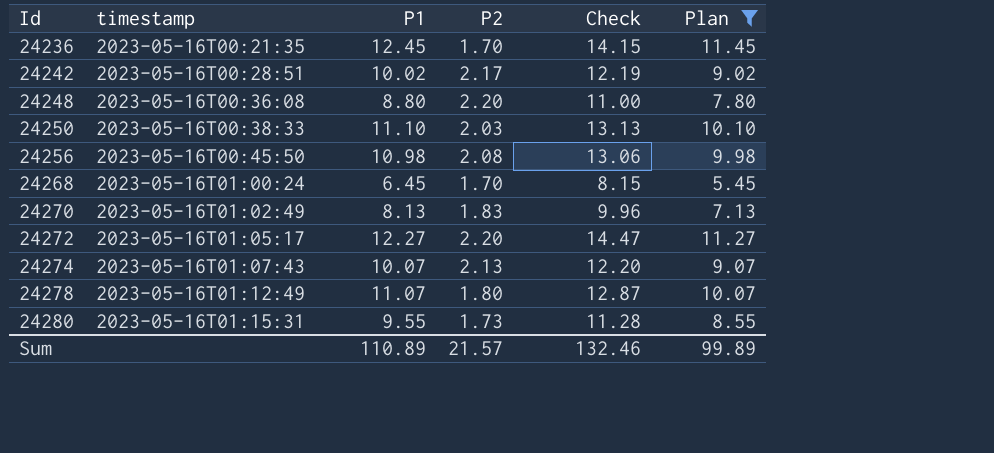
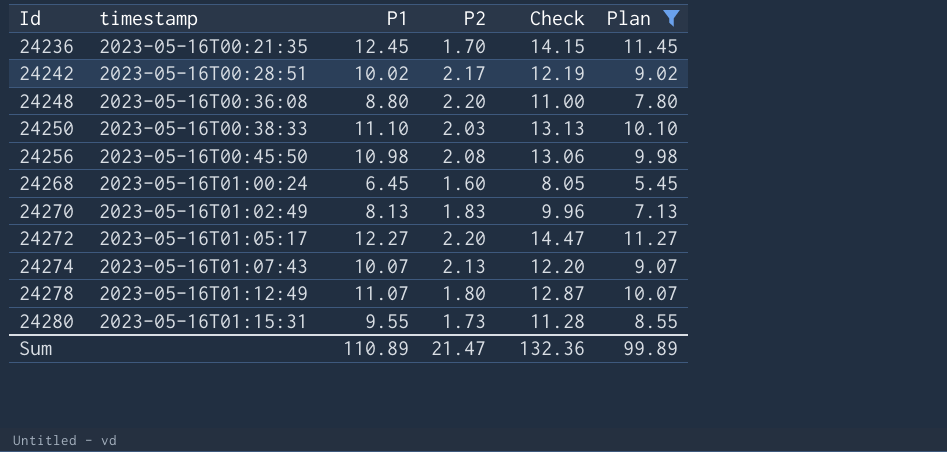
24268 | P2: 1.70 -> 1.60
24268 | Check: 8.15 -> 8.05
Sum | P2: 21.57 -> 21.47
Sum | Check: 132.46 -> 132.36

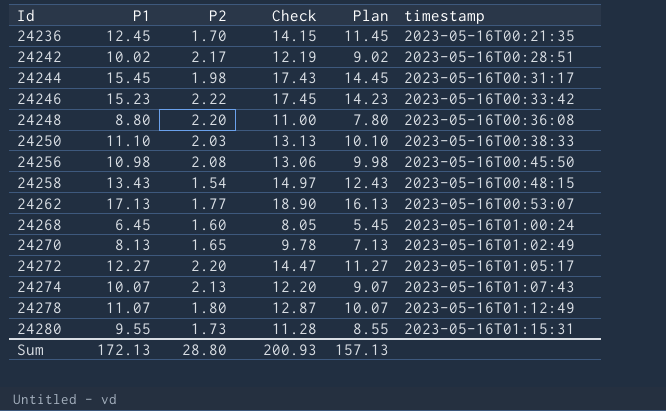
filter: Plan <= 11.45 -> none
column timestamp | position: 2 -> 6
24270 | P2: 1.83 -> 1.65
24270 | Check: 9.96 -> 9.78
Sum | P1: 110.89 -> 172.13
Sum | P2: 21.47 -> 28.80
Sum | Check: 132.36 -> 200.93
Sum | Plan: 99.89 -> 157.13

